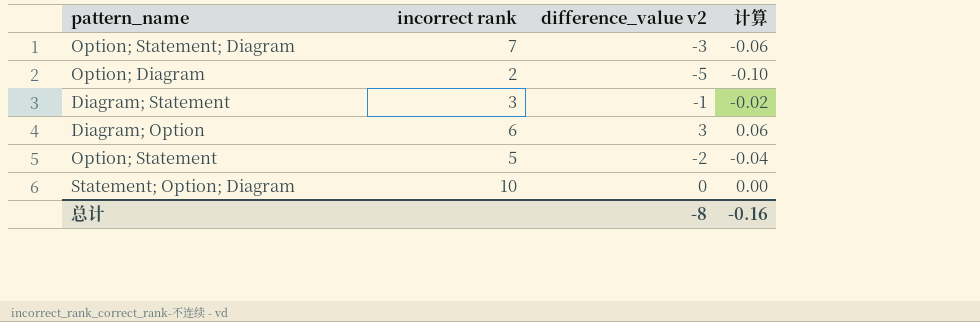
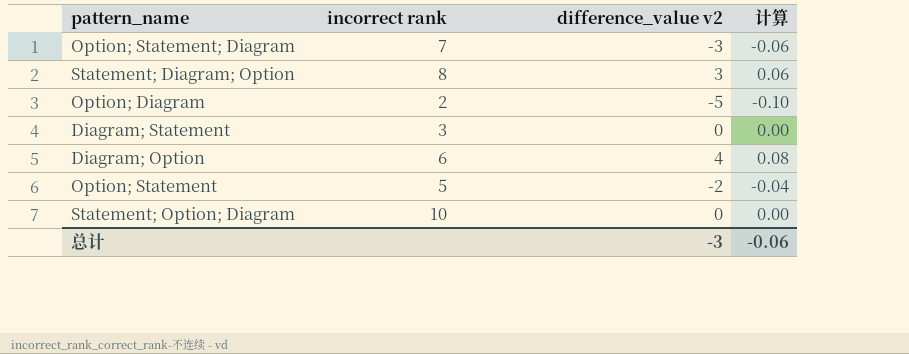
row Statement; Diagram; Option: none -> 8 | 3 | 0.06
Diagram; Statement | difference_value v2: -1 -> 0
Diagram; Statement | 计算: -0.02 -> 0.00
Diagram; Option | difference_value v2: 3 -> 4
Diagram; Option | 计算: 0.06 -> 0.08
总计 | difference_value v2: -8 -> -3
总计 | 计算: -0.16 -> -0.06

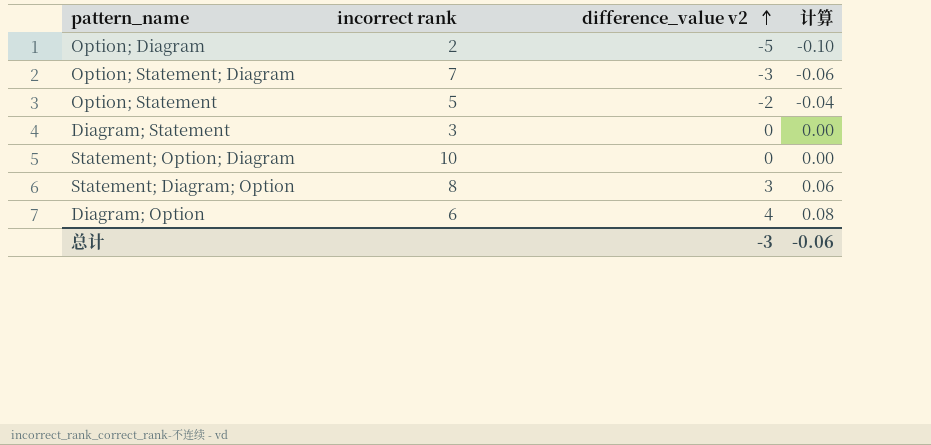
row order: none -> difference_value v2 ascending

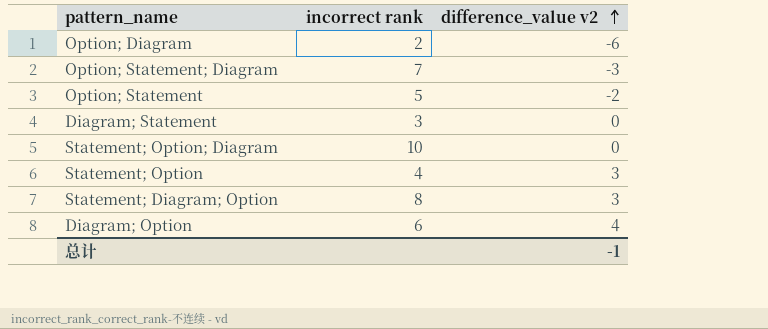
column 计算 | formula: [difference_value v2] * 0.02 -> none
Option; Diagram | difference_value v2: -5 -> -6
row Statement; Option: none -> 4 | 3
总计 | difference_value v2: -3 -> -1

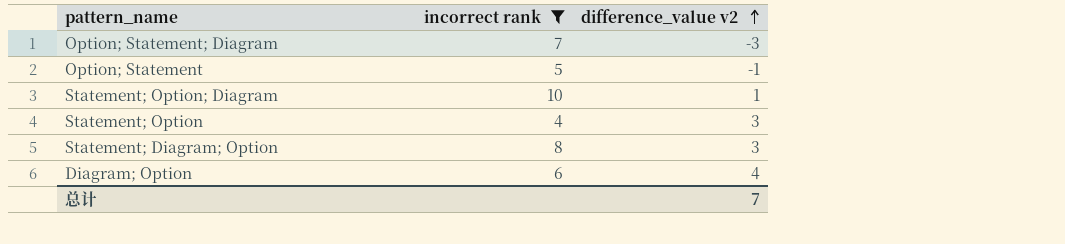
filter: none -> incorrect rank >= 4
Option; Statement | difference_value v2: -2 -> -1
Statement; Option; Diagram | difference_value v2: 0 -> 1
总计 | difference_value v2: -1 -> 7

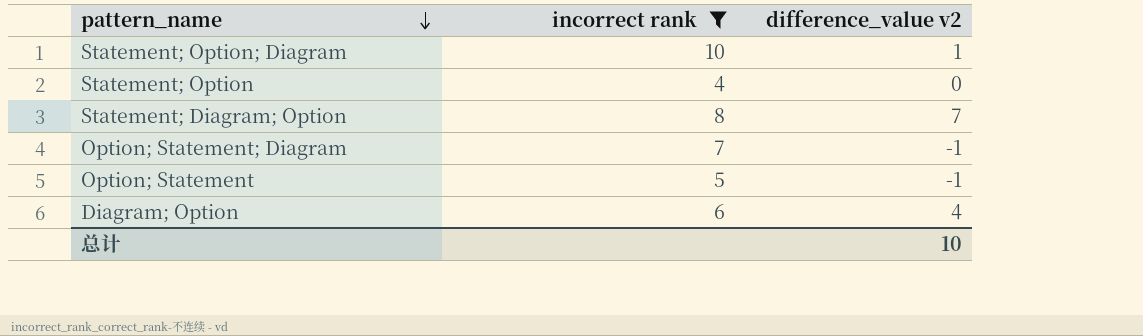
row order: difference_value v2 ascending -> pattern_name descending
Statement; Option | difference_value v2: 3 -> 0
Statement; Diagram; Option | difference_value v2: 3 -> 7
Option; Statement; Diagram | difference_value v2: -3 -> -1
总计 | difference_value v2: 7 -> 10

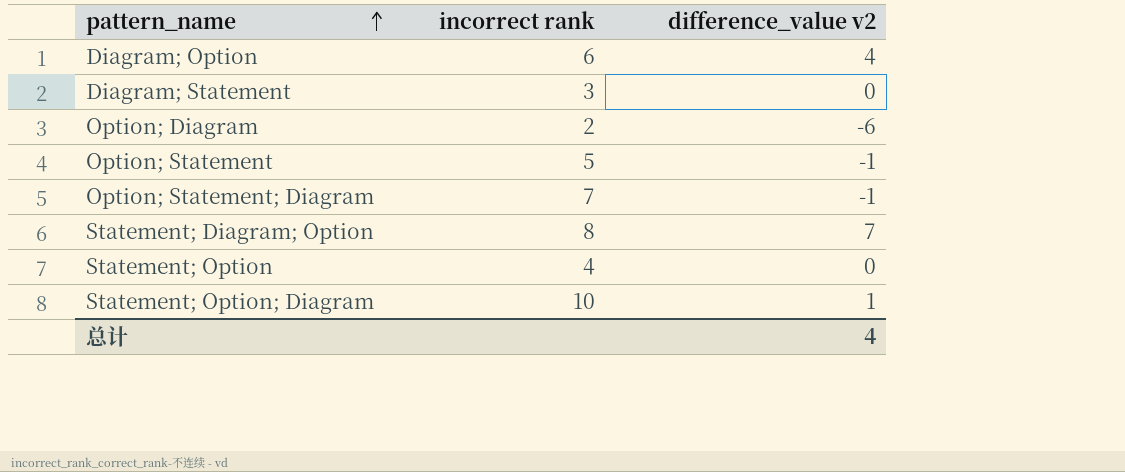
filter: incorrect rank >= 4 -> none
row order: pattern_name descending -> pattern_name ascending
总计 | difference_value v2: 10 -> 4

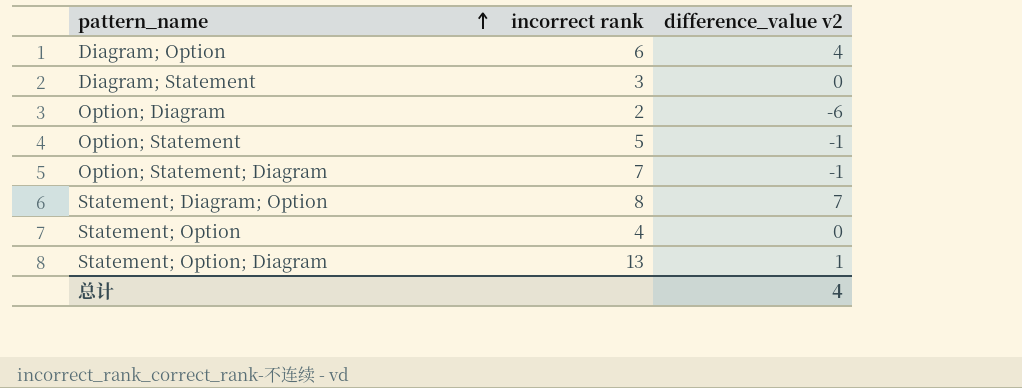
Statement; Option; Diagram | incorrect rank: 10 -> 13

